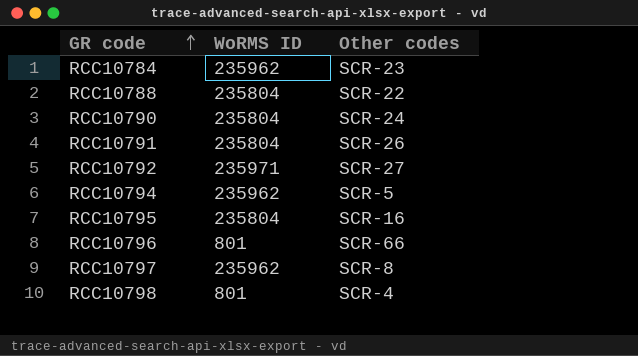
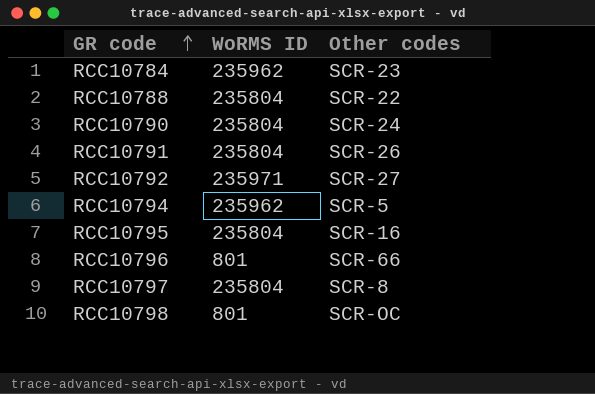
RCC10797 | WoRMS ID: 235962 -> 235804
RCC10798 | Other codes: SCR-4 -> SCR-OC

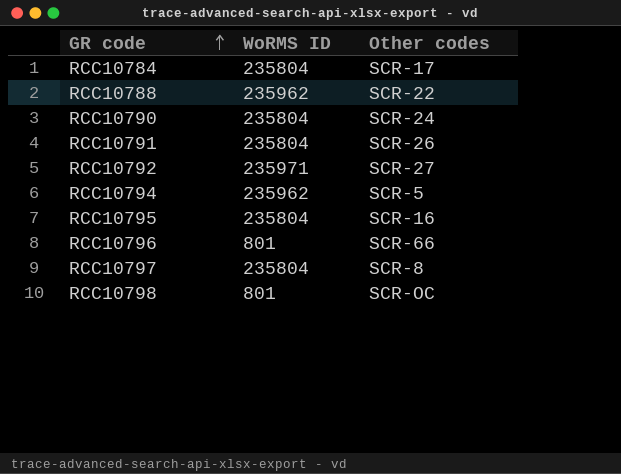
RCC10784 | WoRMS ID: 235962 -> 235804
RCC10784 | Other codes: SCR-23 -> SCR-17
RCC10788 | WoRMS ID: 235804 -> 235962

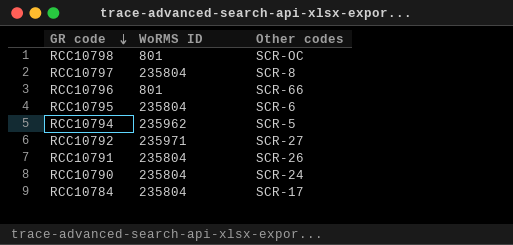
row order: GR code ascending -> GR code descending
row RCC10788: 235962 | SCR-22 -> none
RCC10795 | Other codes: SCR-16 -> SCR-6

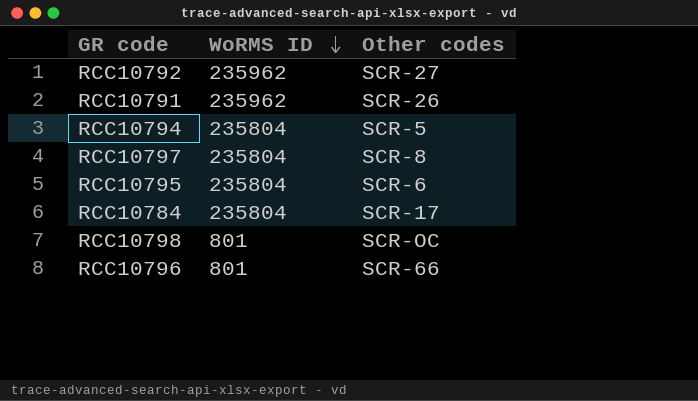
row order: GR code descending -> WoRMS ID descending
row RCC10790: 235804 | SCR-24 -> none
RCC10792 | WoRMS ID: 235971 -> 235962
RCC10791 | WoRMS ID: 235804 -> 235962
RCC10794 | WoRMS ID: 235962 -> 235804

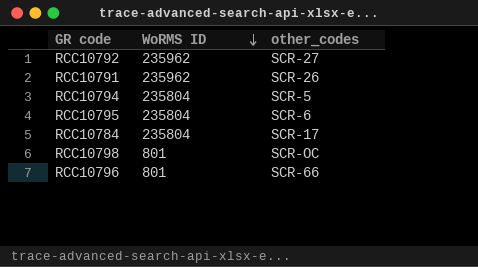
column name: Other codes -> other_codes
row RCC10797: 235804 | SCR-8 -> none

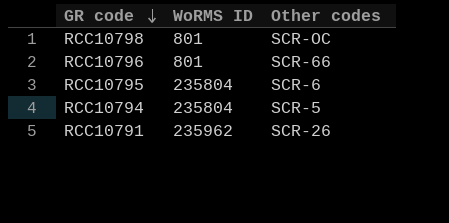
row order: WoRMS ID descending -> GR code descending
column name: other_codes -> Other codes
row RCC10792: 235962 | SCR-27 -> none
row RCC10784: 235804 | SCR-17 -> none

